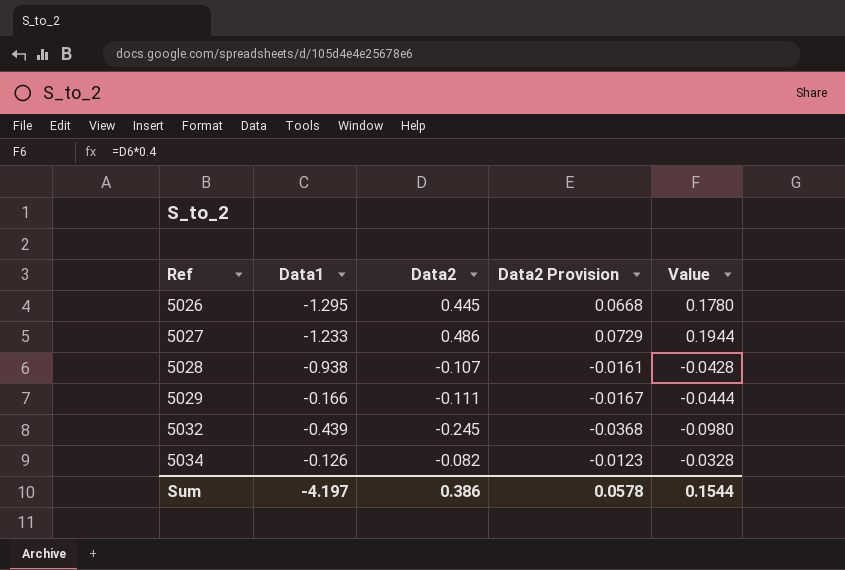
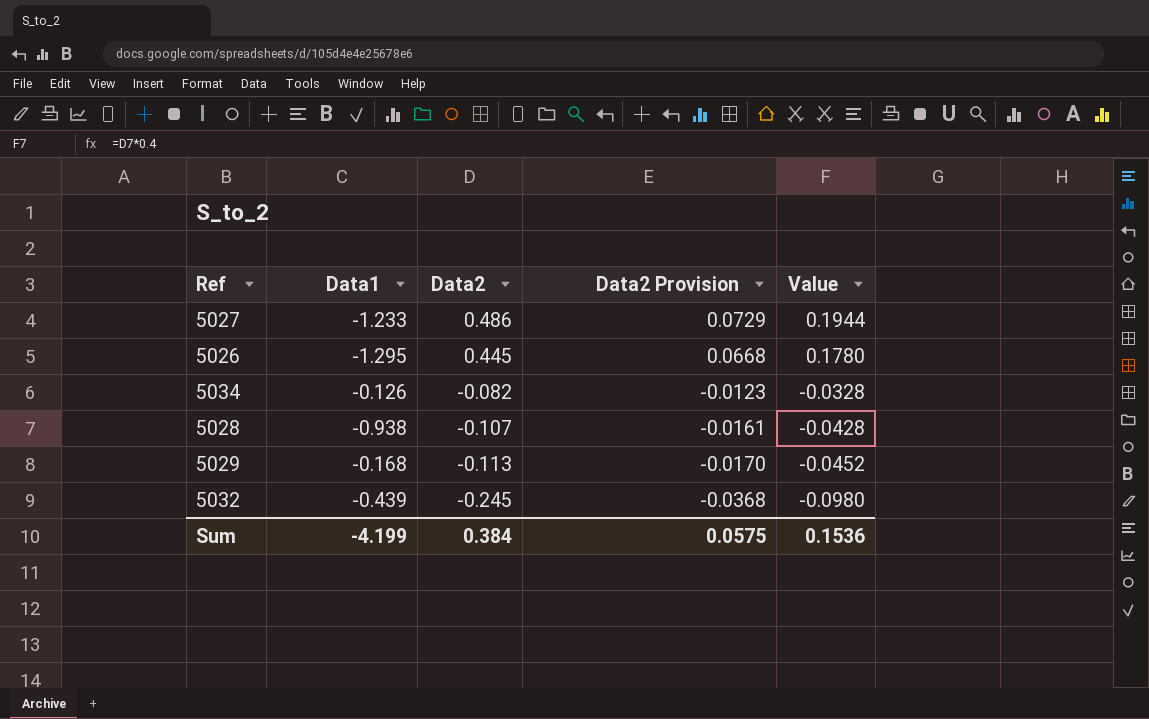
row order: Ref ascending -> Data2 descending
5029 | Data1: -0.166 -> -0.168
5029 | Data2: -0.111 -> -0.113
5029 | Data2 Provision: -0.0167 -> -0.0170
5029 | Value: -0.0444 -> -0.0452
Sum | Data1: -4.197 -> -4.199
Sum | Data2: 0.386 -> 0.384
Sum | Data2 Provision: 0.0578 -> 0.0575
Sum | Value: 0.1544 -> 0.1536

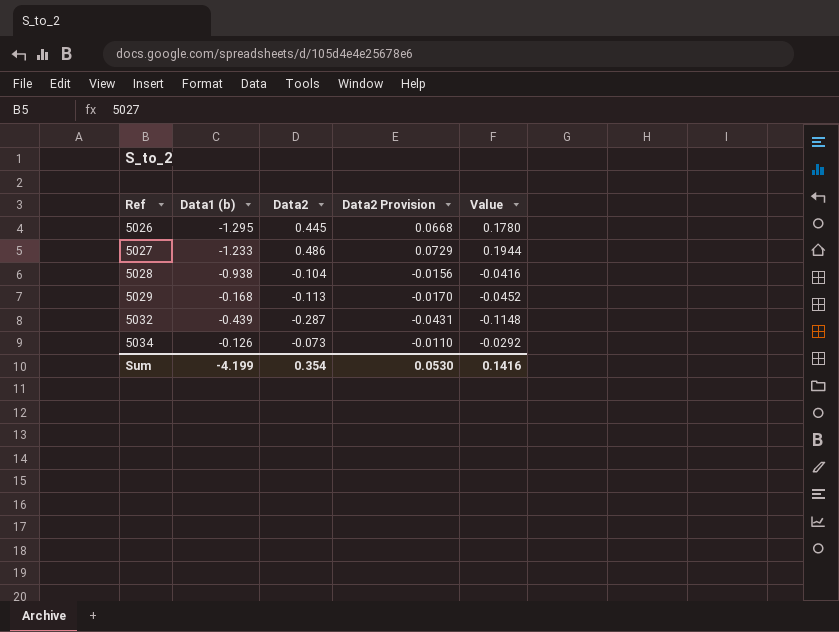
row order: Data2 descending -> Ref ascending
column name: Data1 -> Data1 (b)
5028 | Data2: -0.107 -> -0.104
5028 | Data2 Provision: -0.0161 -> -0.0156
5028 | Value: -0.0428 -> -0.0416
5032 | Data2: -0.245 -> -0.287
5032 | Data2 Provision: -0.0368 -> -0.0431
5032 | Value: -0.0980 -> -0.1148
5034 | Data2: -0.082 -> -0.073
5034 | Data2 Provision: -0.0123 -> -0.0110
5034 | Value: -0.0328 -> -0.0292
Sum | Data2: 0.384 -> 0.354
Sum | Data2 Provision: 0.0575 -> 0.0530
Sum | Value: 0.1536 -> 0.1416

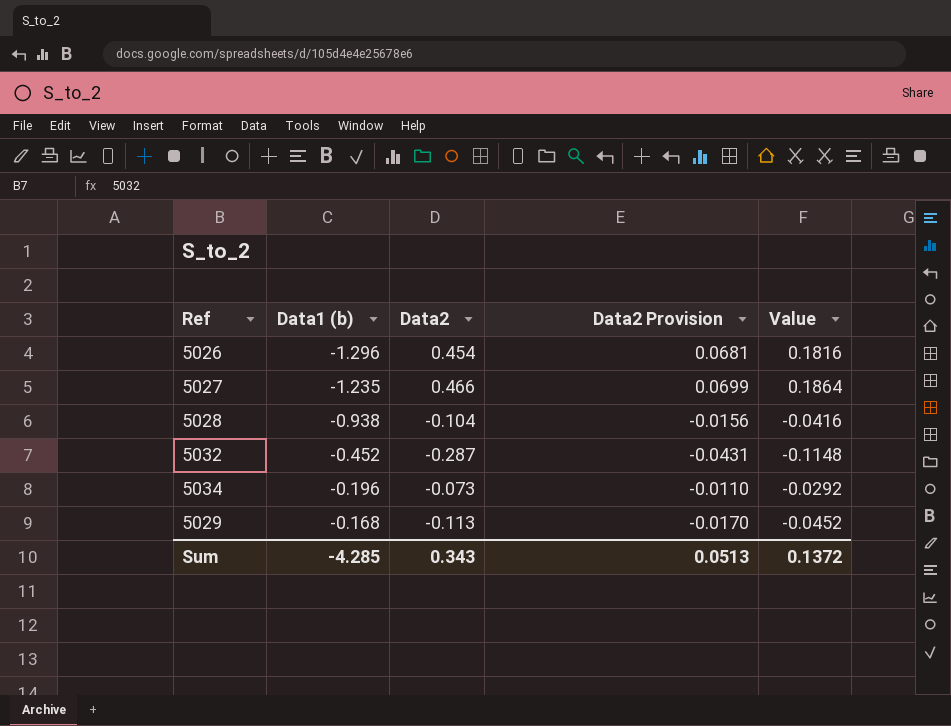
row order: Ref ascending -> Data1 (b) ascending
5026 | Data1 (b): -1.295 -> -1.296
5026 | Data2: 0.445 -> 0.454
5026 | Data2 Provision: 0.0668 -> 0.0681
5026 | Value: 0.1780 -> 0.1816
5027 | Data1 (b): -1.233 -> -1.235
5027 | Data2: 0.486 -> 0.466
5027 | Data2 Provision: 0.0729 -> 0.0699
5027 | Value: 0.1944 -> 0.1864
5032 | Data1 (b): -0.439 -> -0.452
5034 | Data1 (b): -0.126 -> -0.196
Sum | Data1 (b): -4.199 -> -4.285
Sum | Data2: 0.354 -> 0.343
Sum | Data2 Provision: 0.0530 -> 0.0513
Sum | Value: 0.1416 -> 0.1372

